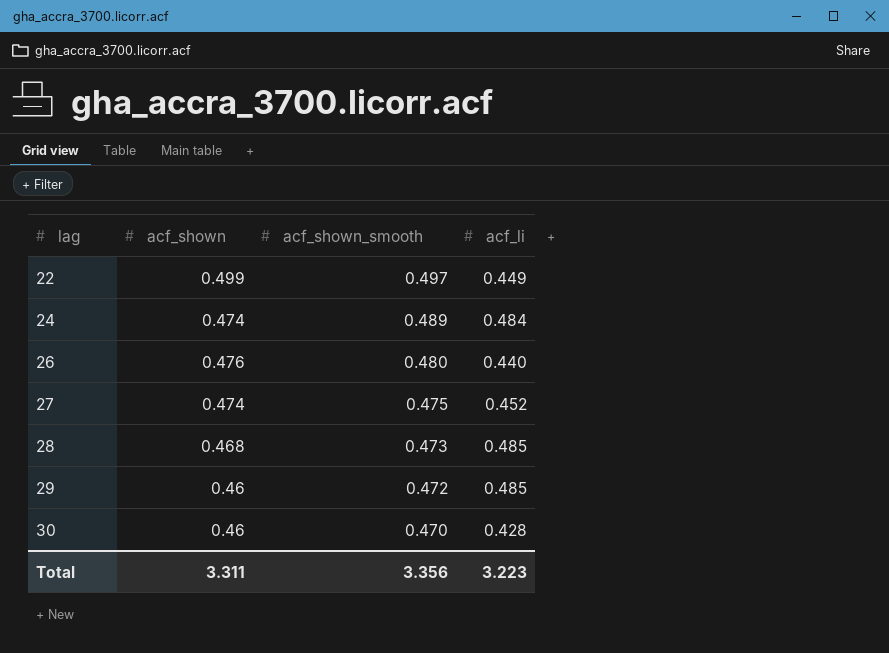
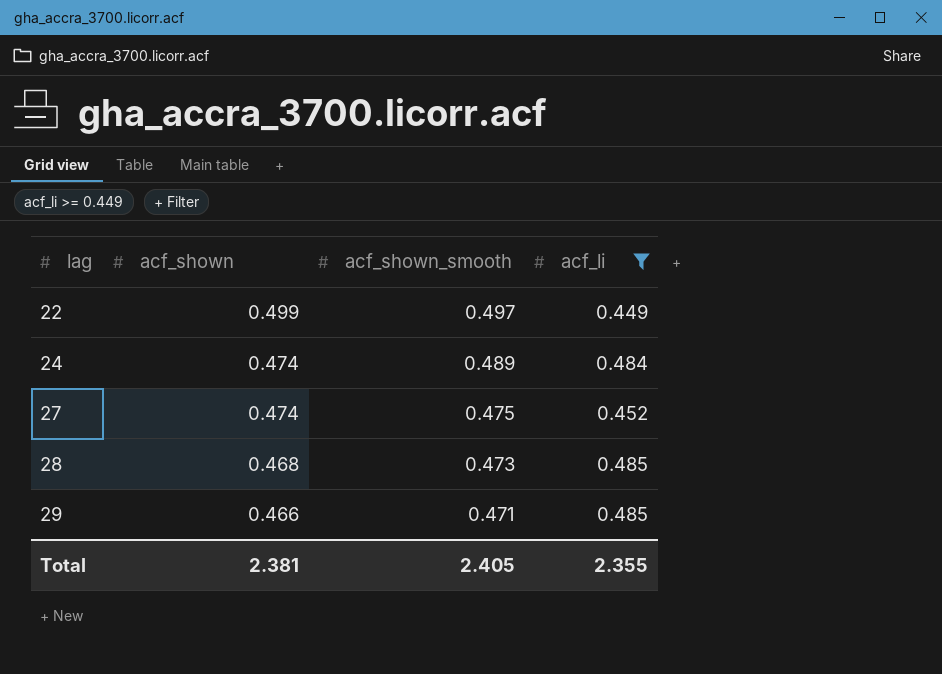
filter: none -> acf_li >= 0.449
29 | acf_shown: 0.46 -> 0.466
29 | acf_shown_smooth: 0.472 -> 0.471
Total | acf_shown: 3.311 -> 2.381
Total | acf_shown_smooth: 3.356 -> 2.405
Total | acf_li: 3.223 -> 2.355

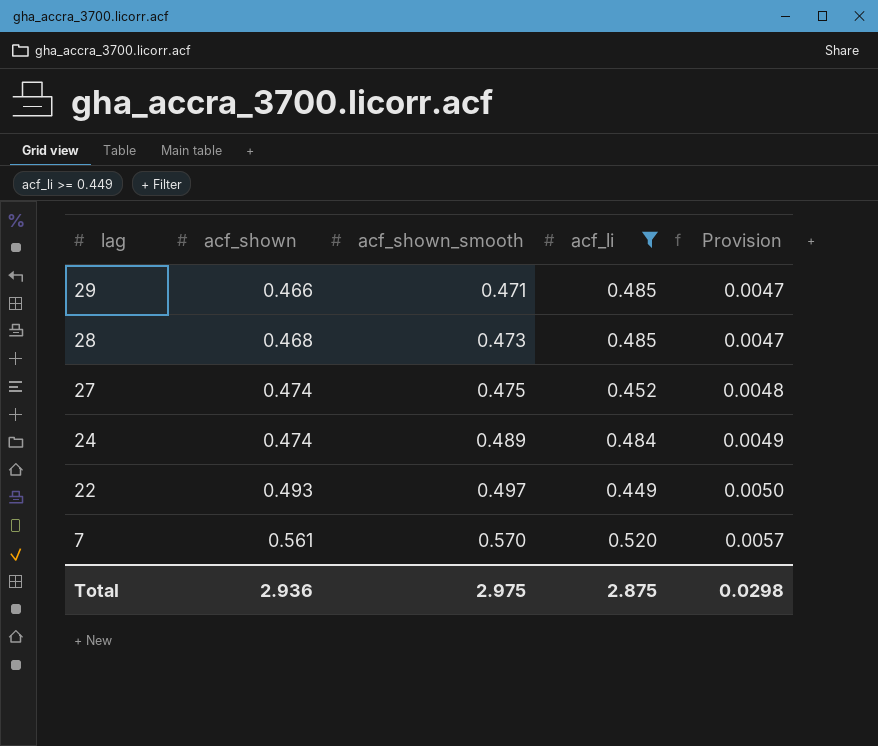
row order: lag ascending -> lag descending
column Provision | formula: none -> [acf_shown_smooth] * 0.01
22 | acf_shown: 0.499 -> 0.493
row 7: none -> 0.561 | 0.570 | 0.520 | 0.0057
Total | acf_shown: 2.381 -> 2.936
Total | acf_shown_smooth: 2.405 -> 2.975
Total | acf_li: 2.355 -> 2.875

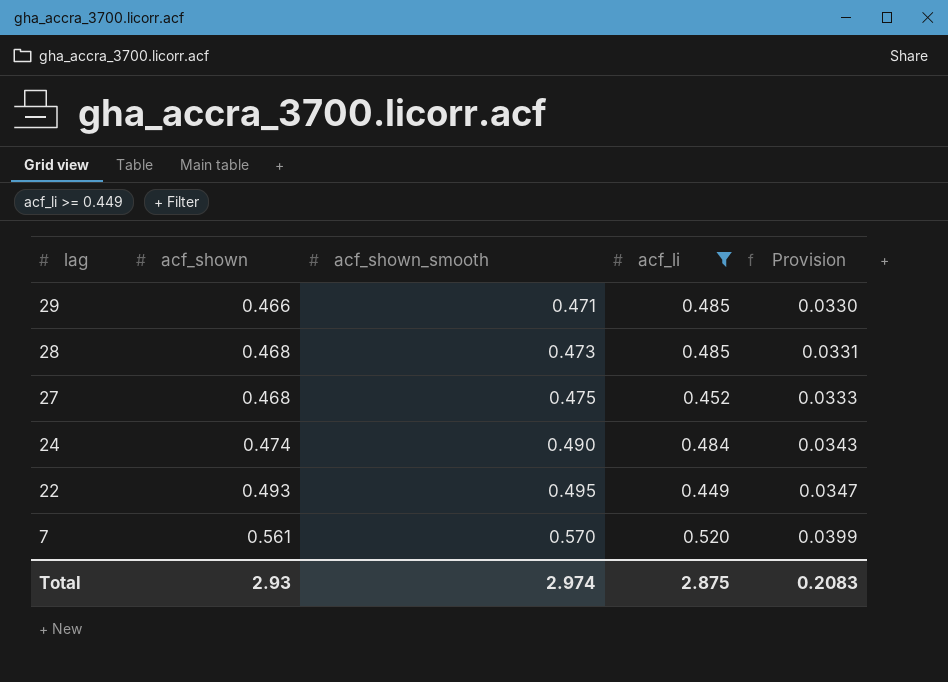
column Provision | formula: [acf_shown_smooth] * 0.01 -> [acf_shown_smooth] * 0.07
27 | acf_shown: 0.474 -> 0.468
24 | acf_shown_smooth: 0.489 -> 0.490
22 | acf_shown_smooth: 0.497 -> 0.495
Total | acf_shown: 2.936 -> 2.93
Total | acf_shown_smooth: 2.975 -> 2.974
Total | Provision: 0.0298 -> 0.2083

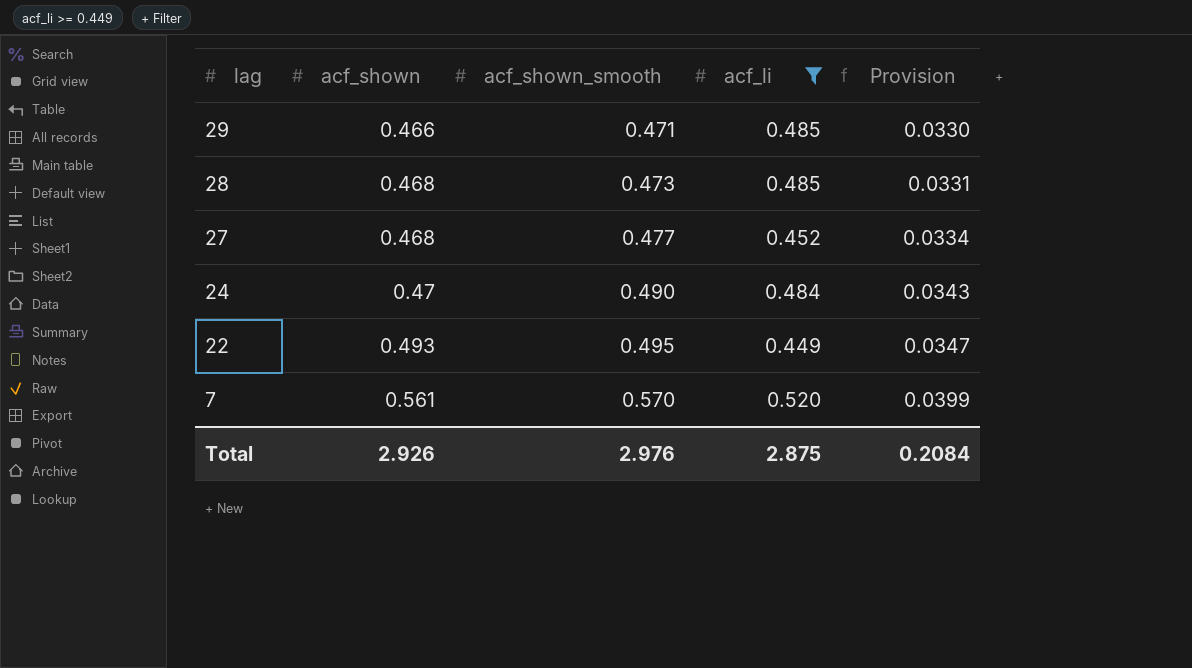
27 | acf_shown_smooth: 0.475 -> 0.477
27 | Provision: 0.0333 -> 0.0334
24 | acf_shown: 0.474 -> 0.47
Total | acf_shown: 2.93 -> 2.926
Total | acf_shown_smooth: 2.974 -> 2.976
Total | Provision: 0.2083 -> 0.2084

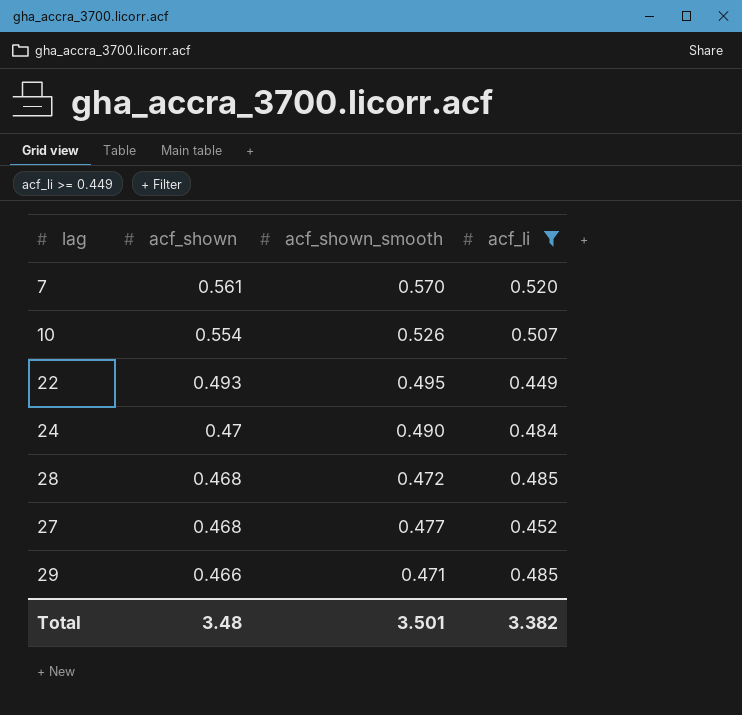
row order: lag descending -> acf_shown descending
column Provision | formula: [acf_shown_smooth] * 0.07 -> none
row 10: none -> 0.554 | 0.526 | 0.507
28 | acf_shown_smooth: 0.473 -> 0.472
Total | acf_shown: 2.926 -> 3.48
Total | acf_shown_smooth: 2.976 -> 3.501
Total | acf_li: 2.875 -> 3.382

